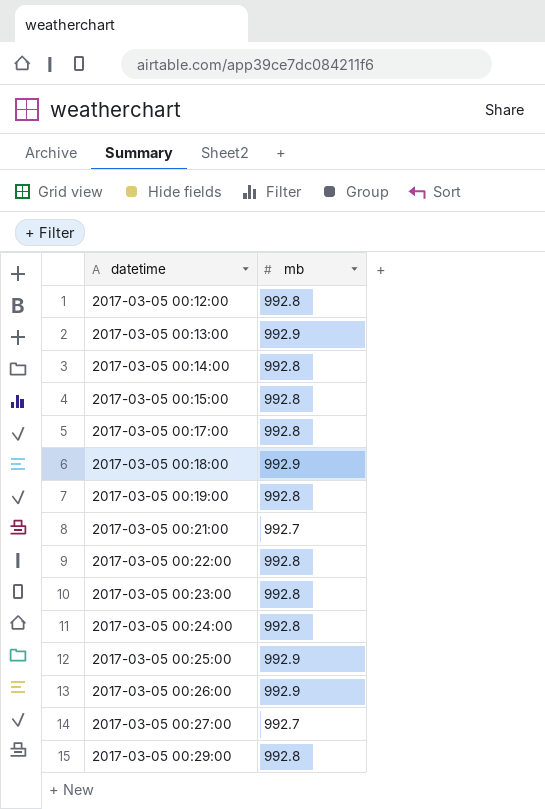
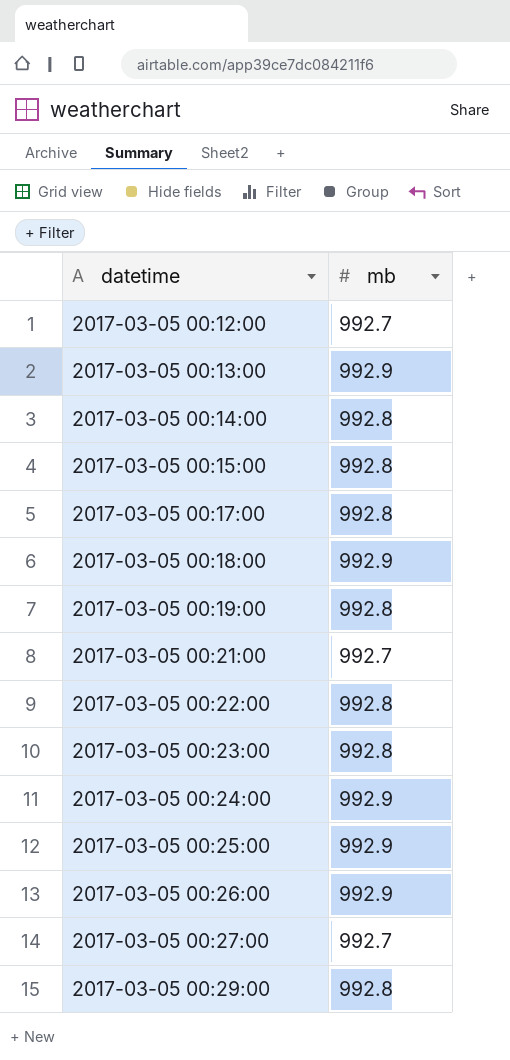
2017-03-05 00:12:00 | mb: 992.8 -> 992.7
2017-03-05 00:24:00 | mb: 992.8 -> 992.9

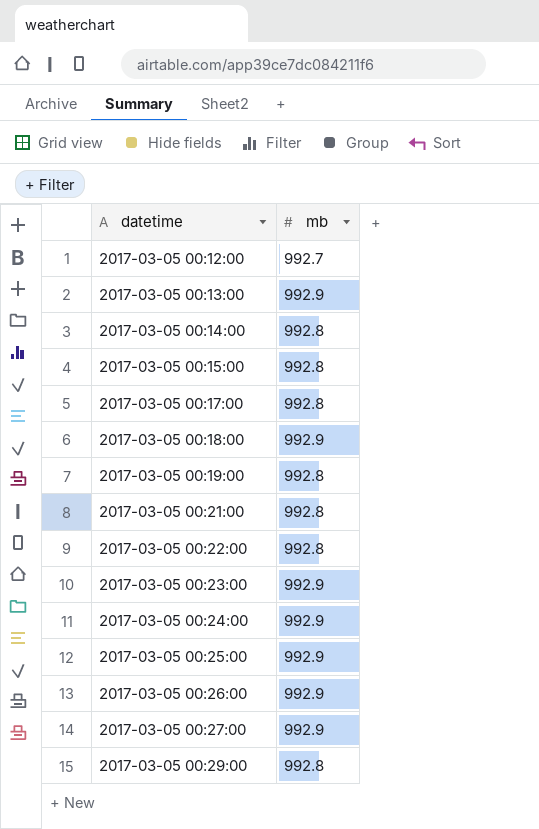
2017-03-05 00:21:00 | mb: 992.7 -> 992.8
2017-03-05 00:23:00 | mb: 992.8 -> 992.9
2017-03-05 00:27:00 | mb: 992.7 -> 992.9

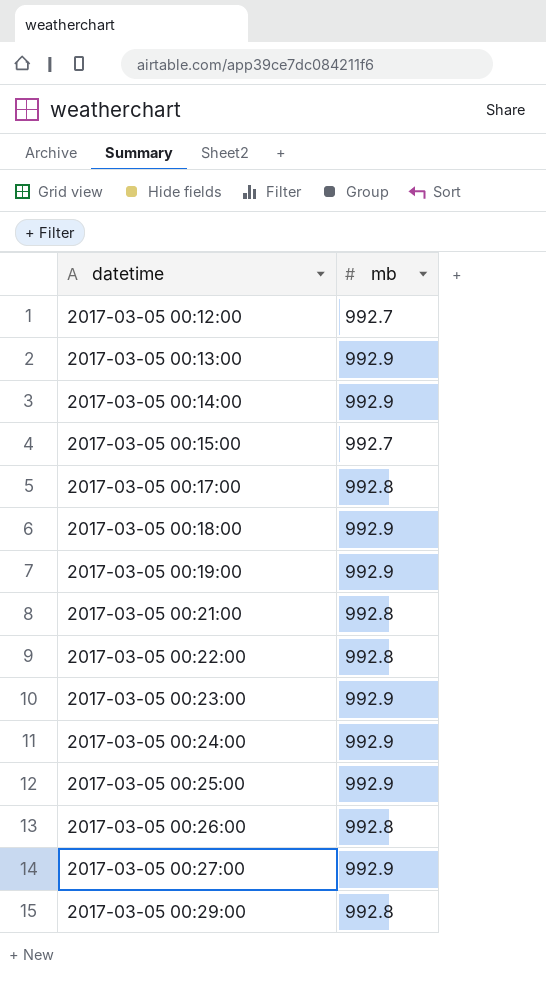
2017-03-05 00:14:00 | mb: 992.8 -> 992.9
2017-03-05 00:15:00 | mb: 992.8 -> 992.7
2017-03-05 00:19:00 | mb: 992.8 -> 992.9
2017-03-05 00:26:00 | mb: 992.9 -> 992.8

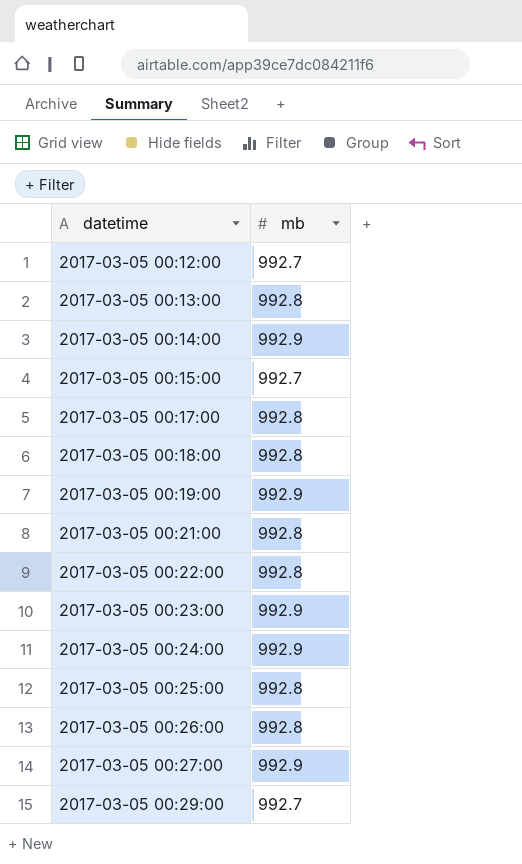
2017-03-05 00:13:00 | mb: 992.9 -> 992.8
2017-03-05 00:18:00 | mb: 992.9 -> 992.8
2017-03-05 00:25:00 | mb: 992.9 -> 992.8
2017-03-05 00:29:00 | mb: 992.8 -> 992.7

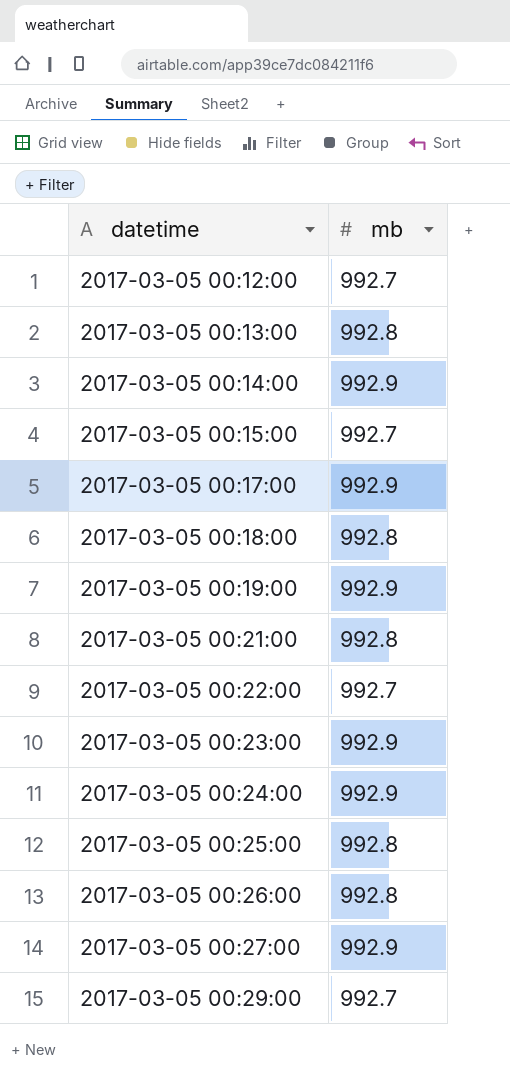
2017-03-05 00:17:00 | mb: 992.8 -> 992.9
2017-03-05 00:22:00 | mb: 992.8 -> 992.7

